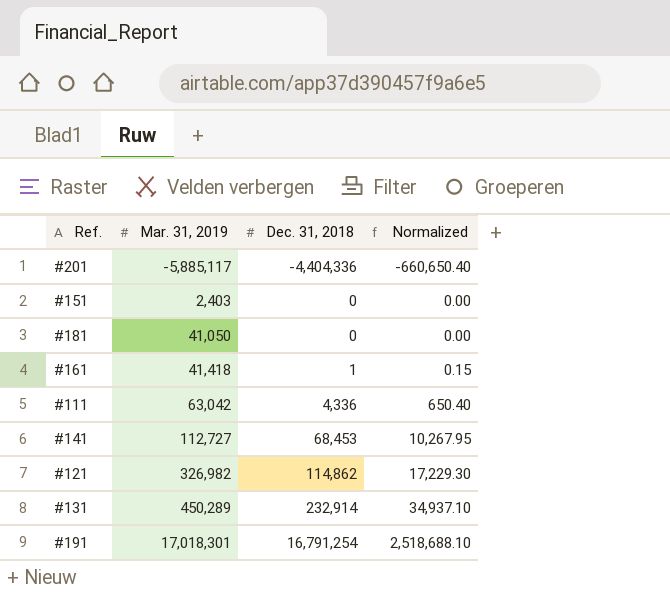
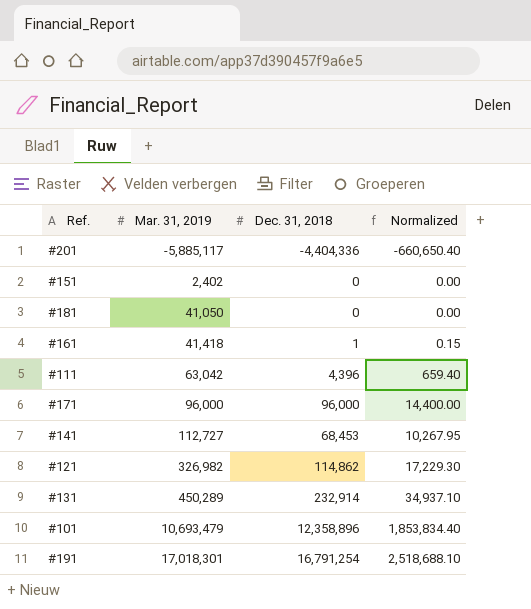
#151 | Mar. 31, 2019: 2,403 -> 2,402
#111 | Dec. 31, 2018: 4,336 -> 4,396
#111 | Normalized: 650.40 -> 659.40
row #171: none -> 96,000 | 96,000 | 14,400.00
row #101: none -> 10,693,479 | 12,358,896 | 1,853,834.40

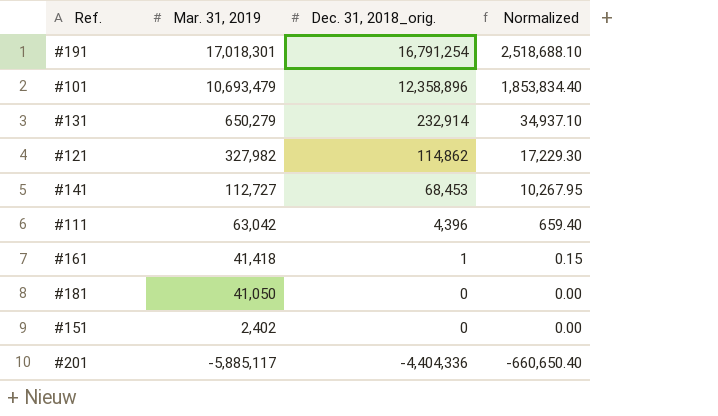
row order: Mar. 31, 2019 ascending -> Mar. 31, 2019 descending
column name: Dec. 31, 2018 -> Dec. 31, 2018_orig.
row #171: 96,000 | 96,000 | 14,400.00 -> none
#131 | Mar. 31, 2019: 450,289 -> 650,279
#121 | Mar. 31, 2019: 326,982 -> 327,982

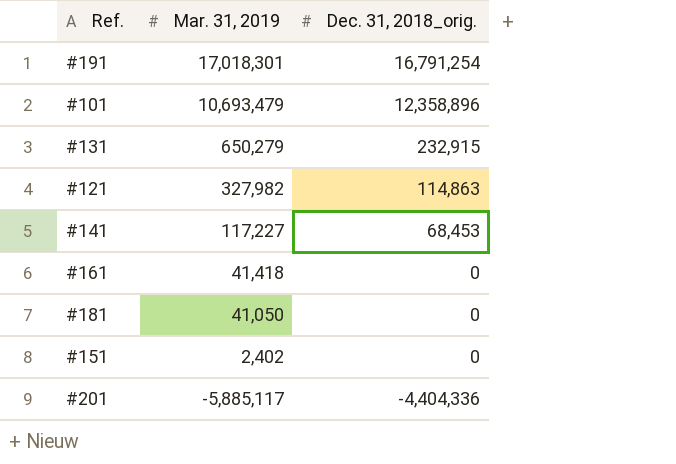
column Normalized | formula: [Dec. 31, 2018_orig.] * 0.15 -> none
row #111: 63,042 | 4,396 | 659.40 -> none
#131 | Dec. 31, 2018_orig.: 232,914 -> 232,915
#121 | Dec. 31, 2018_orig.: 114,862 -> 114,863
#141 | Mar. 31, 2019: 112,727 -> 117,227
#161 | Dec. 31, 2018_orig.: 1 -> 0

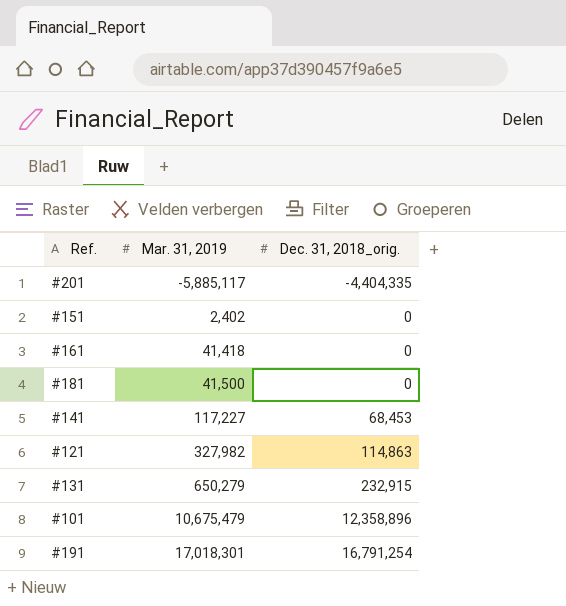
row order: Mar. 31, 2019 descending -> Mar. 31, 2019 ascending
#201 | Dec. 31, 2018_orig.: -4,404,336 -> -4,404,335
#181 | Mar. 31, 2019: 41,050 -> 41,500
#101 | Mar. 31, 2019: 10,693,479 -> 10,675,479

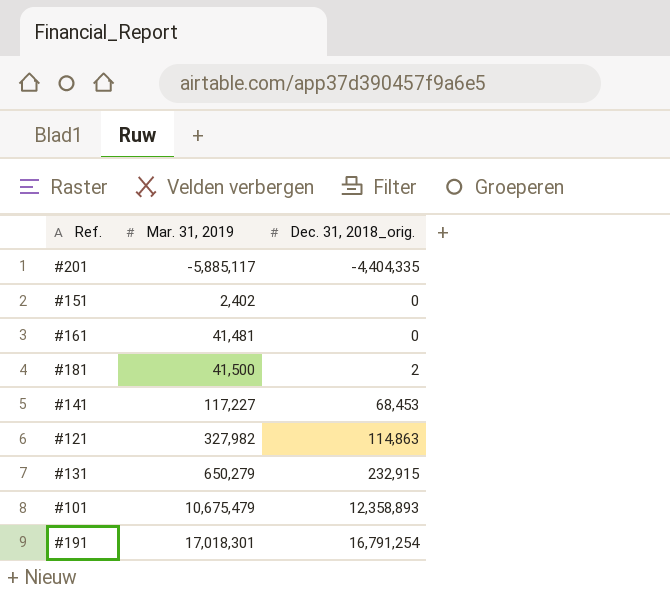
#161 | Mar. 31, 2019: 41,418 -> 41,481
#181 | Dec. 31, 2018_orig.: 0 -> 2
#101 | Dec. 31, 2018_orig.: 12,358,896 -> 12,358,893

